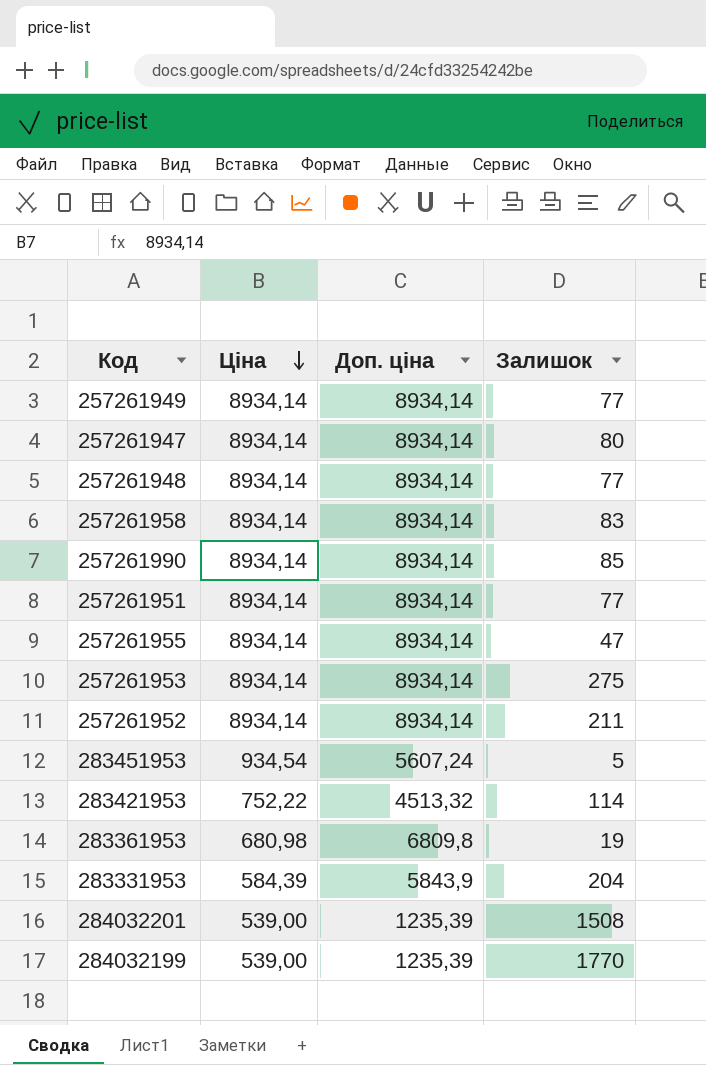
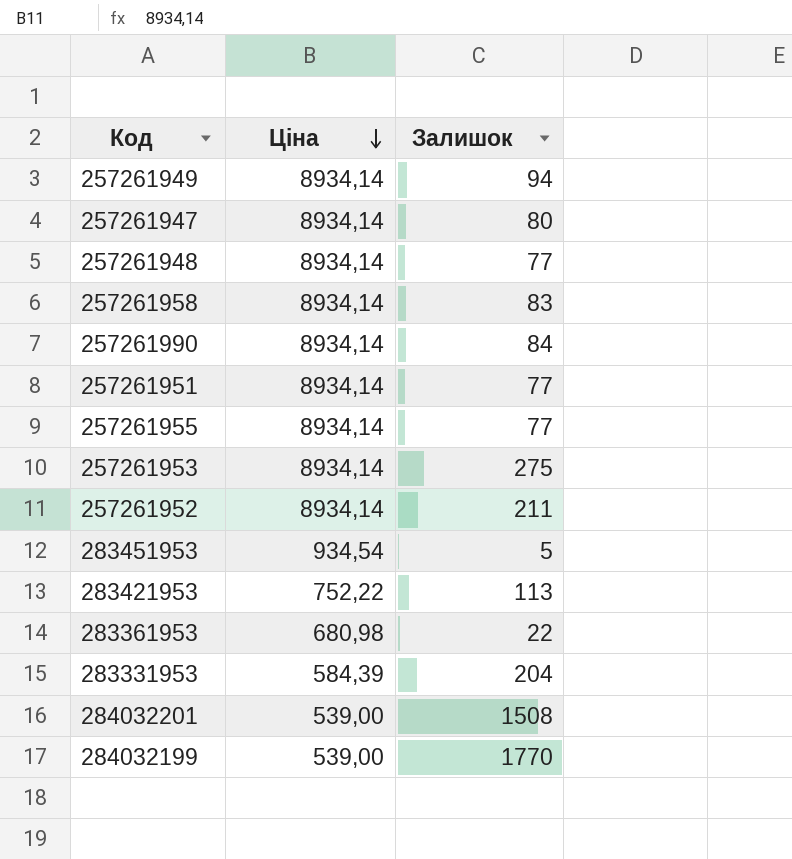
column Доп. ціна | position: 3 -> none
257261949 | Залишок: 77 -> 94
257261990 | Залишок: 85 -> 84
257261955 | Залишок: 47 -> 77
283421953 | Залишок: 114 -> 113
283361953 | Залишок: 19 -> 22

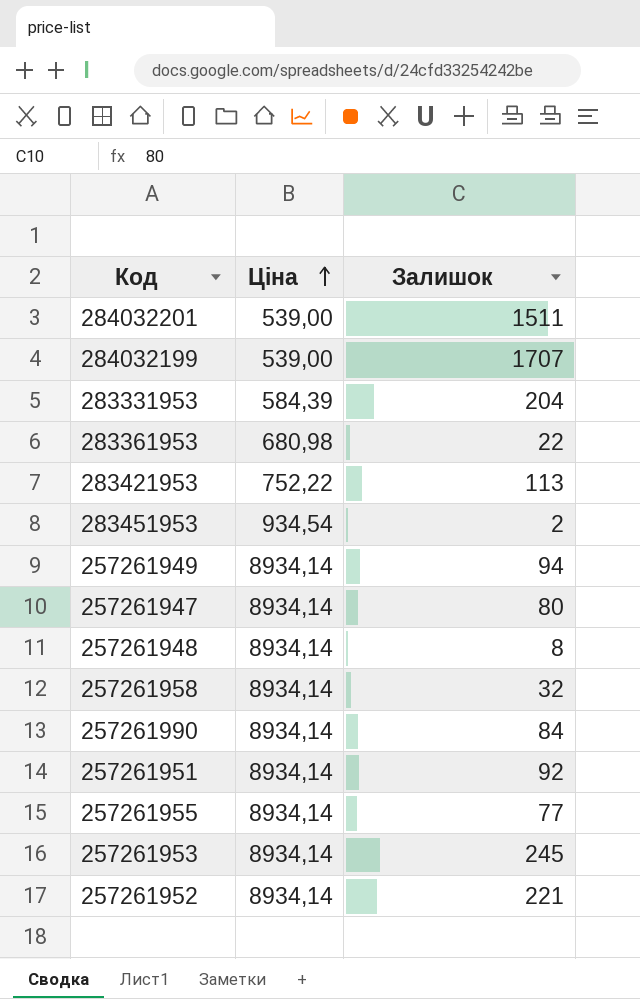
row order: Ціна descending -> Ціна ascending
284032201 | Залишок: 1508 -> 1511
284032199 | Залишок: 1770 -> 1707
283451953 | Залишок: 5 -> 2
257261948 | Залишок: 77 -> 8
257261958 | Залишок: 83 -> 32
257261951 | Залишок: 77 -> 92
257261953 | Залишок: 275 -> 245
257261952 | Залишок: 211 -> 221

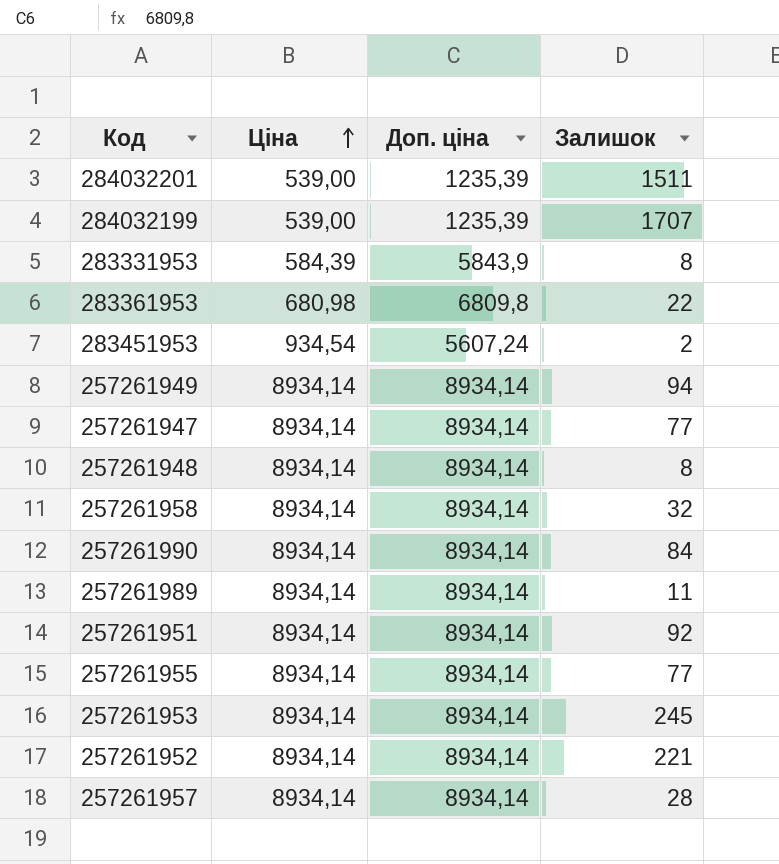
column Доп. ціна | position: none -> 3
row 283421953: 752,22 | 113 -> none
283331953 | Залишок: 204 -> 8
257261947 | Залишок: 80 -> 77
row 257261989: none -> 8934,14 | 8934,14 | 11
row 257261957: none -> 8934,14 | 8934,14 | 28

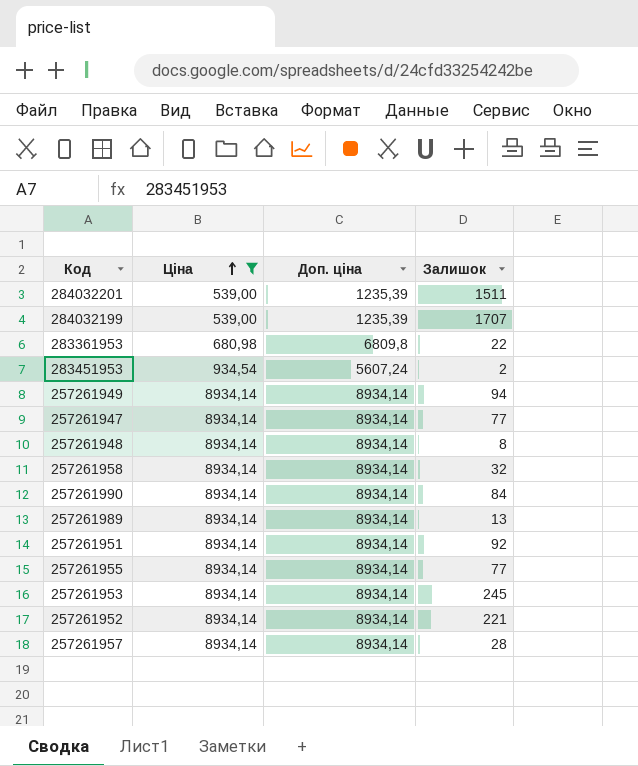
filter: none -> Ціна != 584,39
257261989 | Залишок: 11 -> 13

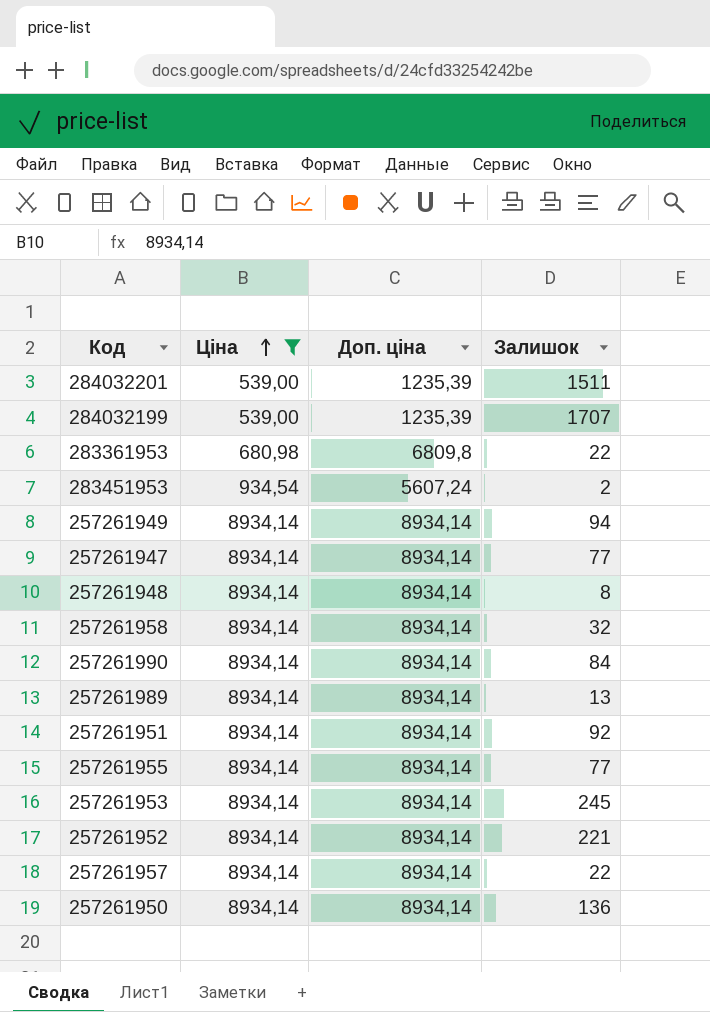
257261957 | Залишок: 28 -> 22
row 257261950: none -> 8934,14 | 8934,14 | 136

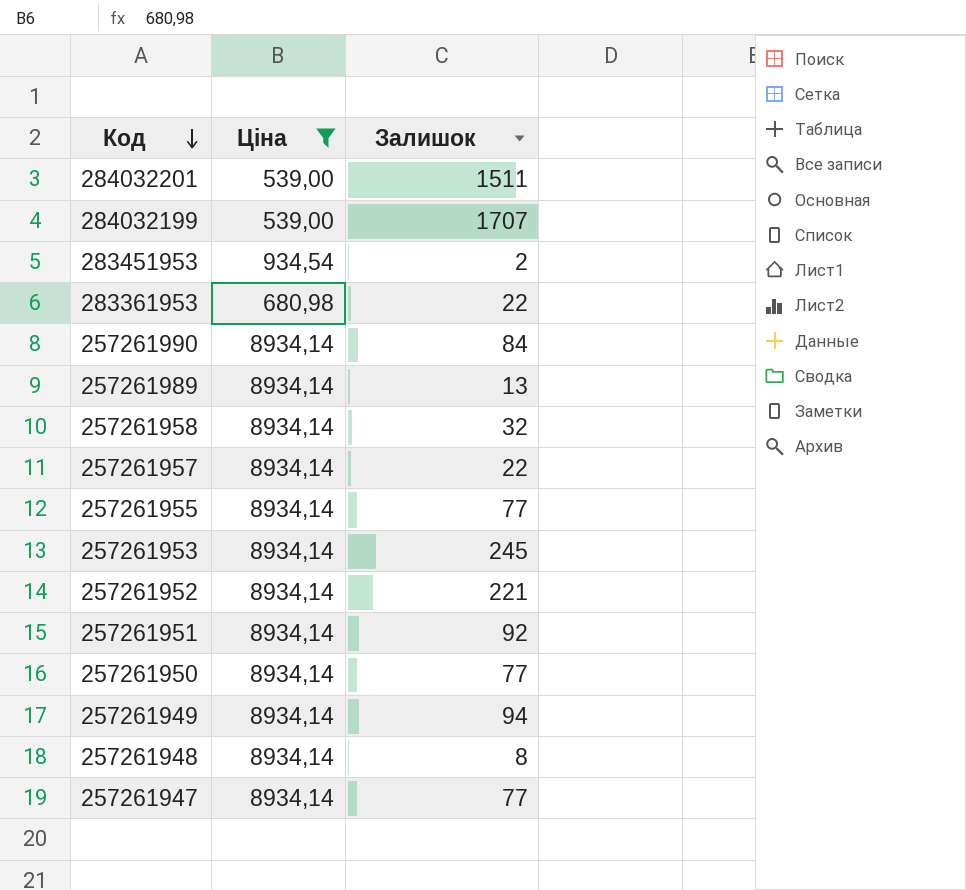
row order: Ціна ascending -> Код descending
column Доп. ціна | position: 3 -> none
257261950 | Залишок: 136 -> 77

